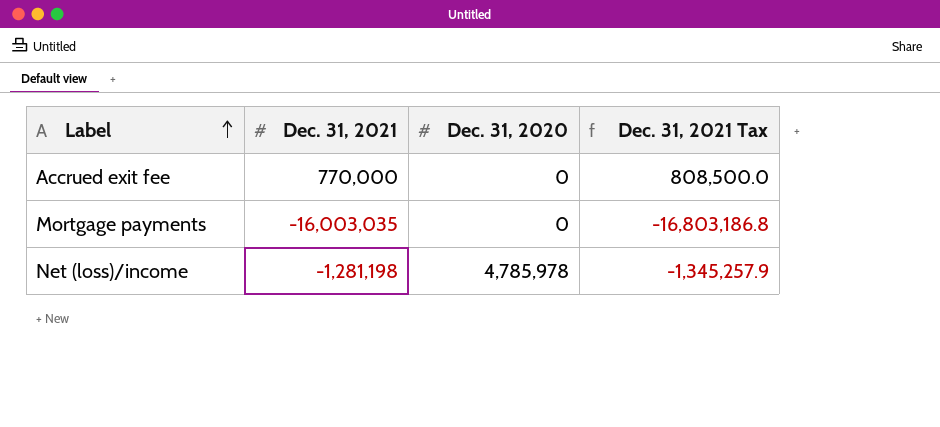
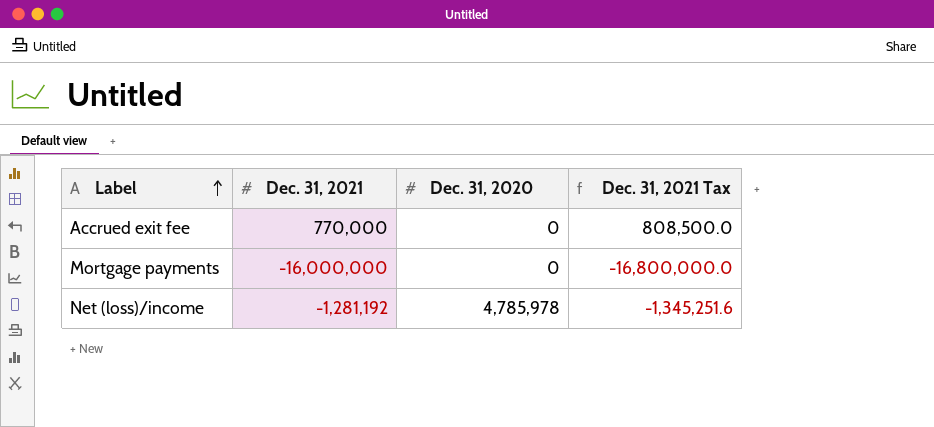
Mortgage payments | Dec. 31, 2021: -16,003,035 -> -16,000,000
Mortgage payments | Dec. 31, 2021 Tax: -16,803,186.8 -> -16,800,000.0
Net (loss)/income | Dec. 31, 2021: -1,281,198 -> -1,281,192
Net (loss)/income | Dec. 31, 2021 Tax: -1,345,257.9 -> -1,345,251.6

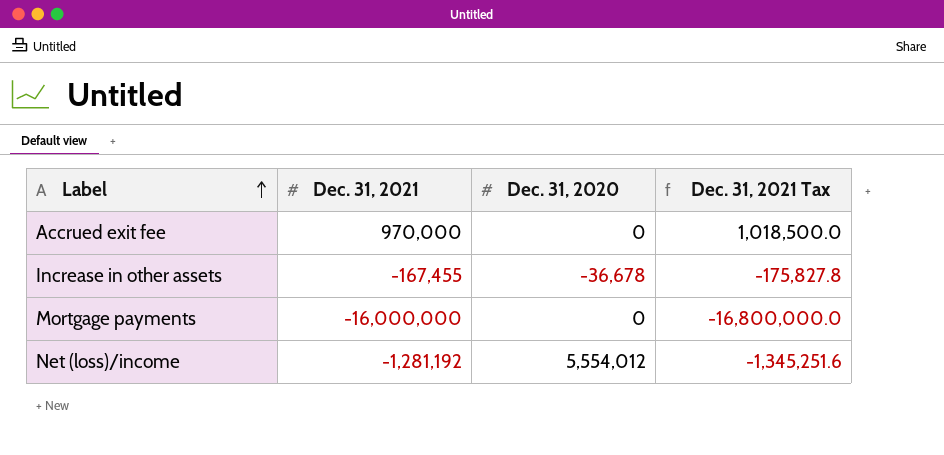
Accrued exit fee | Dec. 31, 2021: 770,000 -> 970,000
Accrued exit fee | Dec. 31, 2021 Tax: 808,500.0 -> 1,018,500.0
row Increase in other assets: none -> -167,455 | -36,678 | -175,827.8
Net (loss)/income | Dec. 31, 2020: 4,785,978 -> 5,554,012

